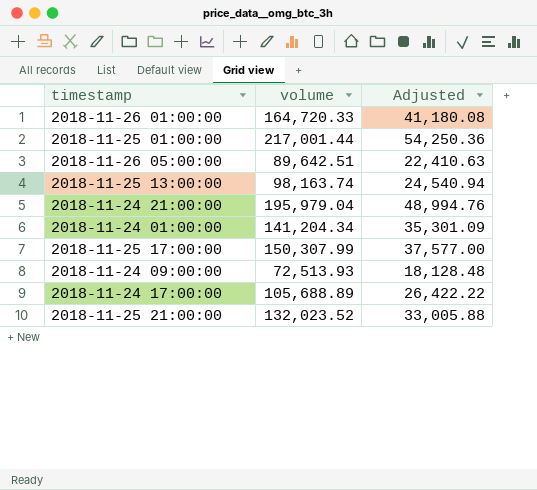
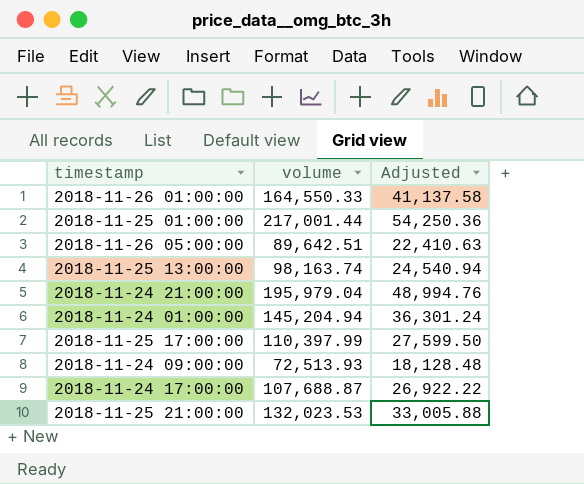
2018-11-26 01:00:00 | volume: 164,720.33 -> 164,550.33
2018-11-26 01:00:00 | Adjusted: 41,180.08 -> 41,137.58
2018-11-24 01:00:00 | volume: 141,204.34 -> 145,204.94
2018-11-24 01:00:00 | Adjusted: 35,301.09 -> 36,301.24
2018-11-25 17:00:00 | volume: 150,307.99 -> 110,397.99
2018-11-25 17:00:00 | Adjusted: 37,577.00 -> 27,599.50
2018-11-24 17:00:00 | volume: 105,688.89 -> 107,688.87
2018-11-24 17:00:00 | Adjusted: 26,422.22 -> 26,922.22
2018-11-25 21:00:00 | volume: 132,023.52 -> 132,023.53

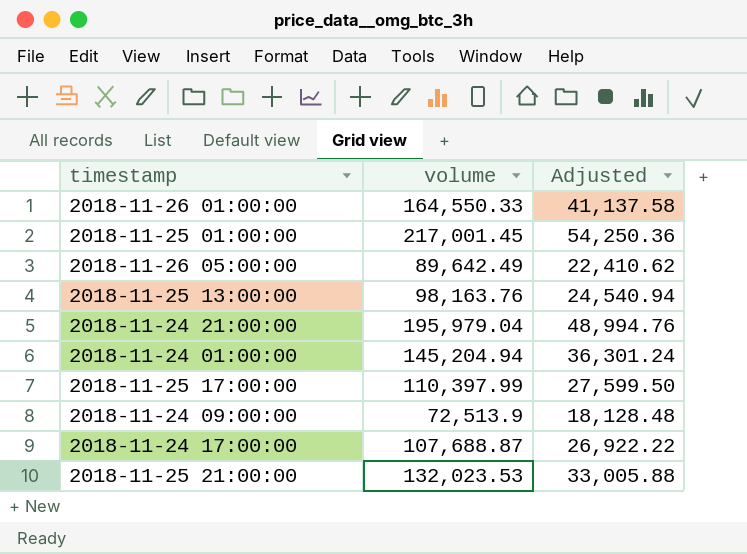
2018-11-25 01:00:00 | volume: 217,001.44 -> 217,001.45
2018-11-26 05:00:00 | volume: 89,642.51 -> 89,642.49
2018-11-26 05:00:00 | Adjusted: 22,410.63 -> 22,410.62
2018-11-25 13:00:00 | volume: 98,163.74 -> 98,163.76
2018-11-24 09:00:00 | volume: 72,513.93 -> 72,513.9

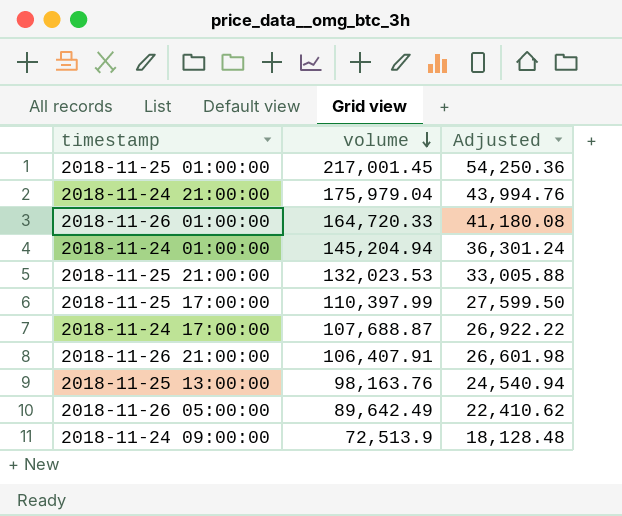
row order: none -> volume descending
2018-11-24 21:00:00 | volume: 195,979.04 -> 175,979.04
2018-11-24 21:00:00 | Adjusted: 48,994.76 -> 43,994.76
2018-11-26 01:00:00 | volume: 164,550.33 -> 164,720.33
2018-11-26 01:00:00 | Adjusted: 41,137.58 -> 41,180.08
row 2018-11-26 21:00:00: none -> 106,407.91 | 26,601.98

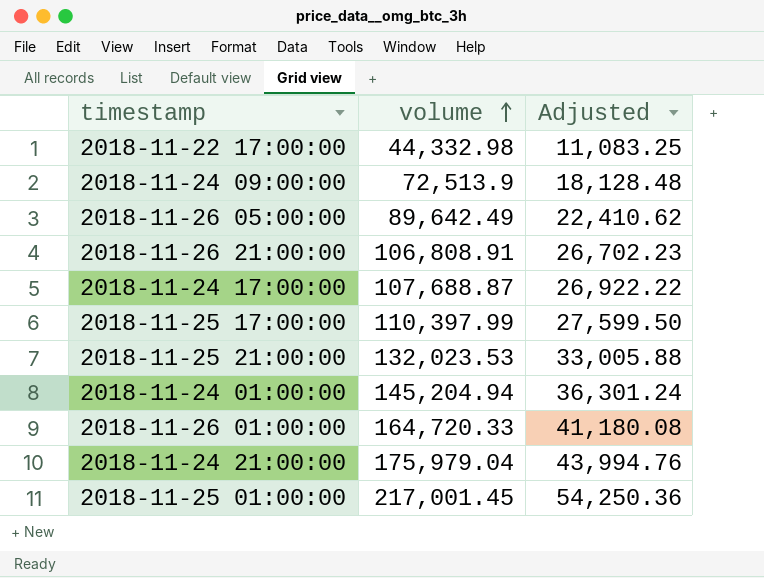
row order: volume descending -> volume ascending
row 2018-11-25 13:00:00: 98,163.76 | 24,540.94 -> none
row 2018-11-22 17:00:00: none -> 44,332.98 | 11,083.25
2018-11-26 21:00:00 | volume: 106,407.91 -> 106,808.91
2018-11-26 21:00:00 | Adjusted: 26,601.98 -> 26,702.23

